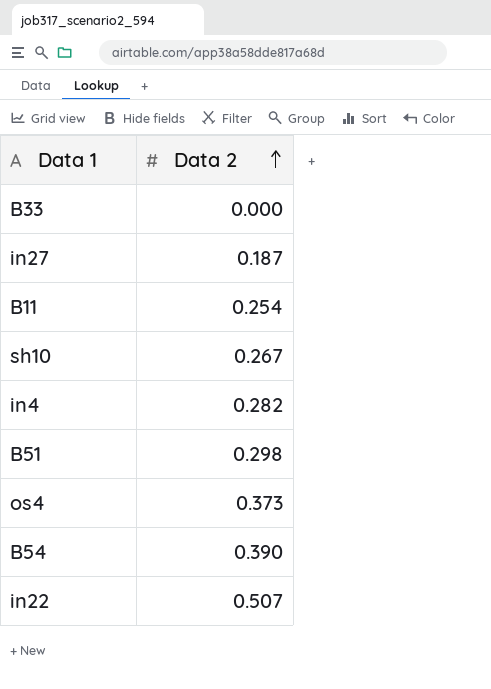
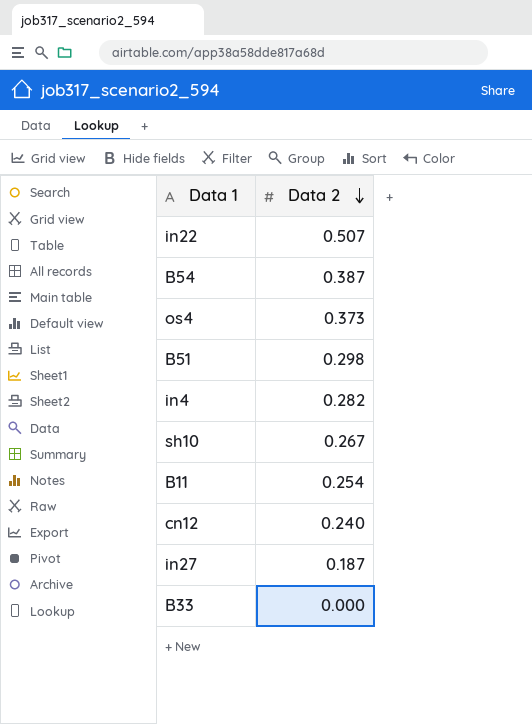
row order: Data 2 ascending -> Data 2 descending
B54 | Data 2: 0.390 -> 0.387
row cn12: none -> 0.240

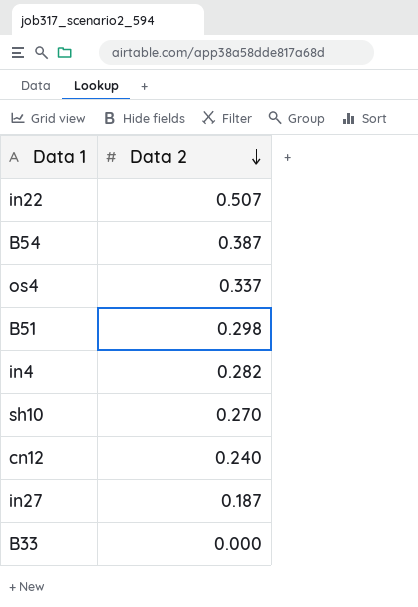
row B11: 0.254 -> none
os4 | Data 2: 0.373 -> 0.337
sh10 | Data 2: 0.267 -> 0.270

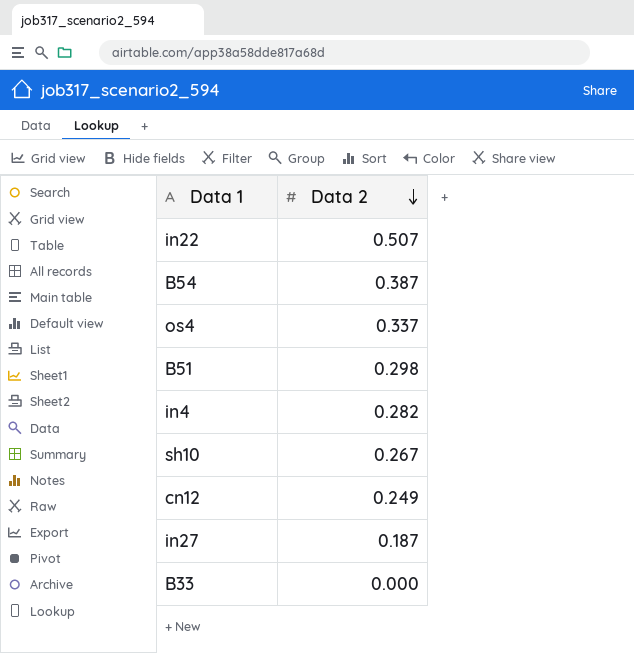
sh10 | Data 2: 0.270 -> 0.267
cn12 | Data 2: 0.240 -> 0.249

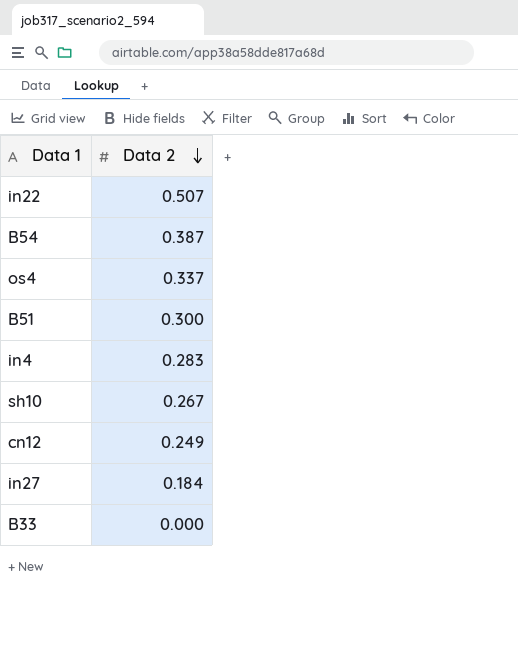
B51 | Data 2: 0.298 -> 0.300
in4 | Data 2: 0.282 -> 0.283
in27 | Data 2: 0.187 -> 0.184

